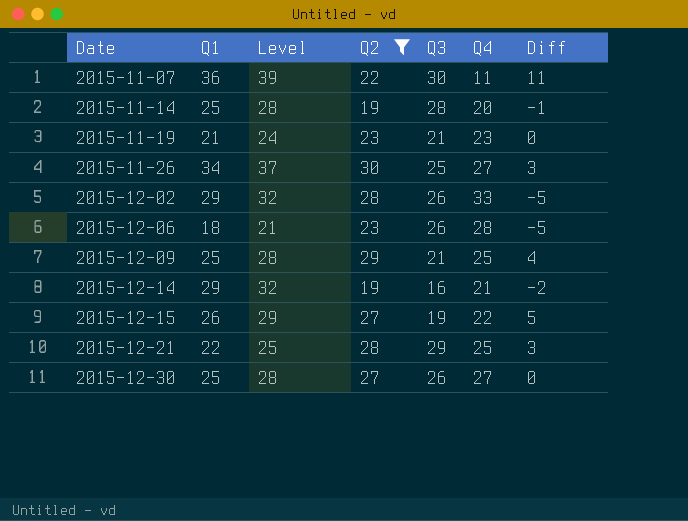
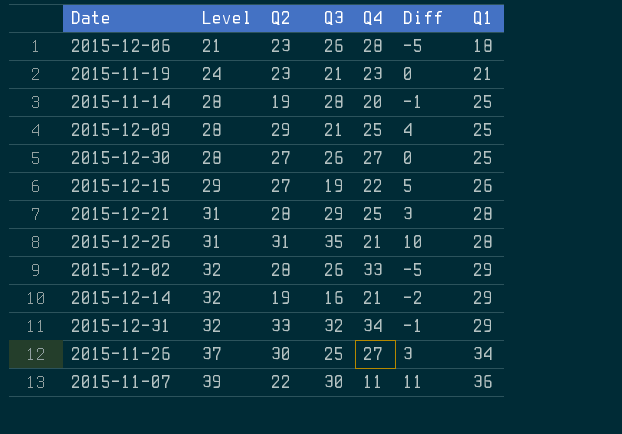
filter: Q2 <= 30 -> none
row order: Date ascending -> Level ascending
column Q1 | position: 2 -> 7
2015-12-21 | Level: 25 -> 31
2015-12-21 | Q1: 22 -> 28

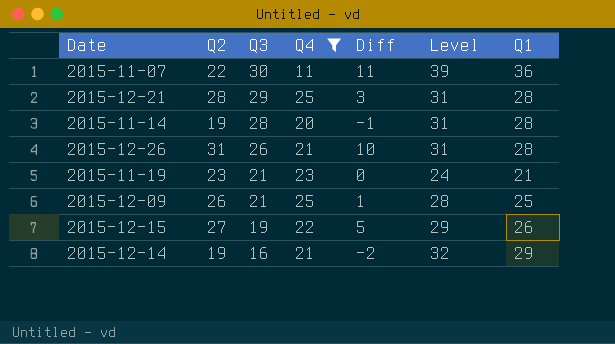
filter: none -> Q4 <= 25
row order: Level ascending -> Q3 descending
column Level | position: 2 -> 6
2015-11-14 | Level: 28 -> 31
2015-11-14 | Q1: 25 -> 28
2015-12-26 | Q3: 35 -> 26
2015-12-09 | Q2: 29 -> 26
2015-12-09 | Diff: 4 -> 1

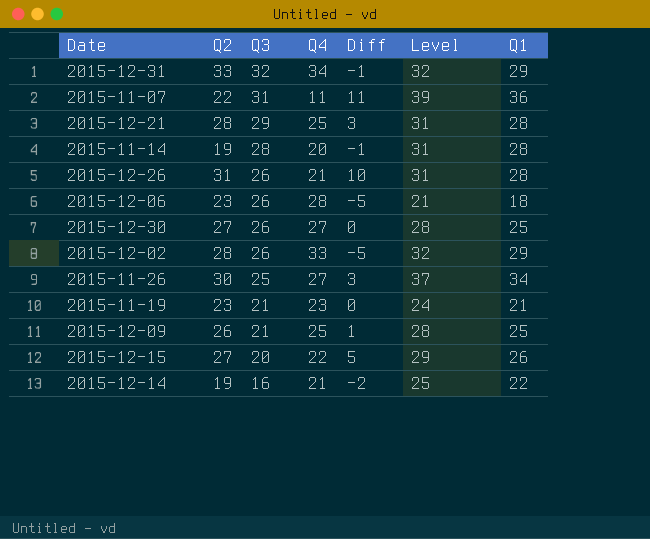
filter: Q4 <= 25 -> none
2015-11-07 | Q3: 30 -> 31
2015-12-15 | Q3: 19 -> 20
2015-12-14 | Level: 32 -> 25
2015-12-14 | Q1: 29 -> 22

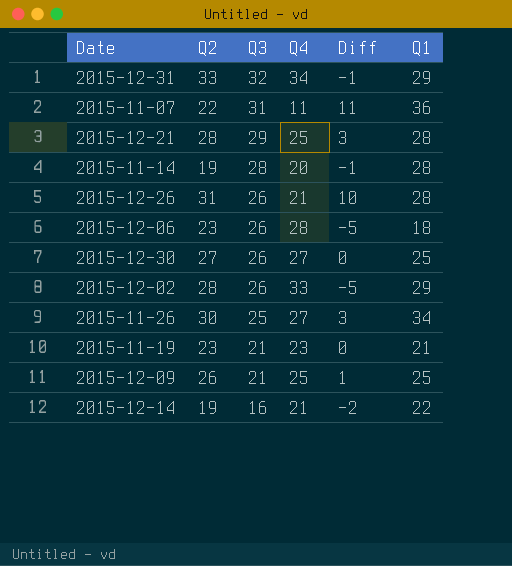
column Level | formula: [Q1] + 3 -> none
row 2015-12-15: 27 | 20 | 22 | 5 | 29 | 26 -> none

